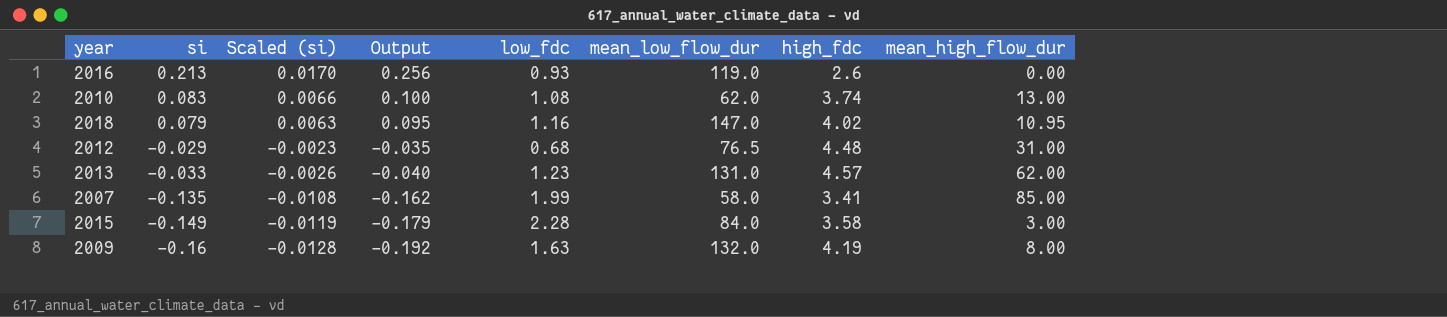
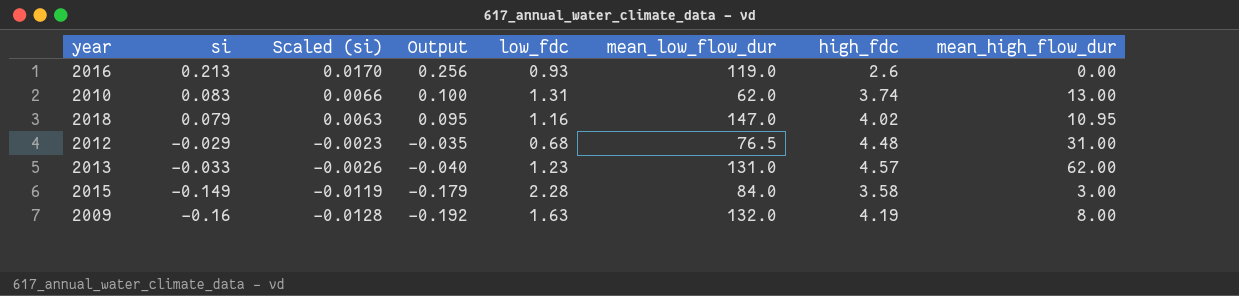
row 2007: -0.135 | -0.0108 | -0.162 | 1.99 | 58.0 | 3.41 | 85.00 -> none
2010 | low_fdc: 1.08 -> 1.31

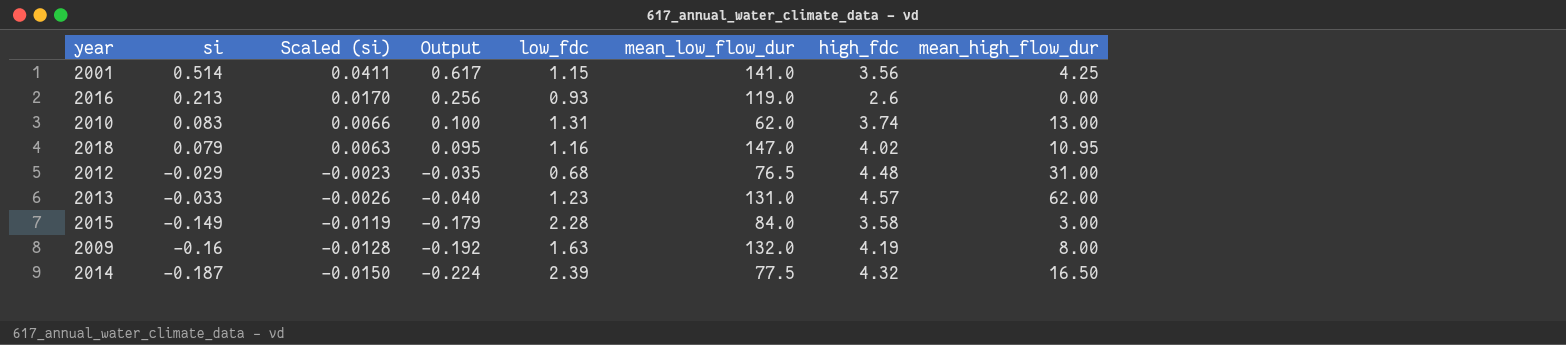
row 2001: none -> 0.514 | 0.0411 | 0.617 | 1.15 | 141.0 | 3.56 | 4.25
row 2014: none -> -0.187 | -0.0150 | -0.224 | 2.39 | 77.5 | 4.32 | 16.50

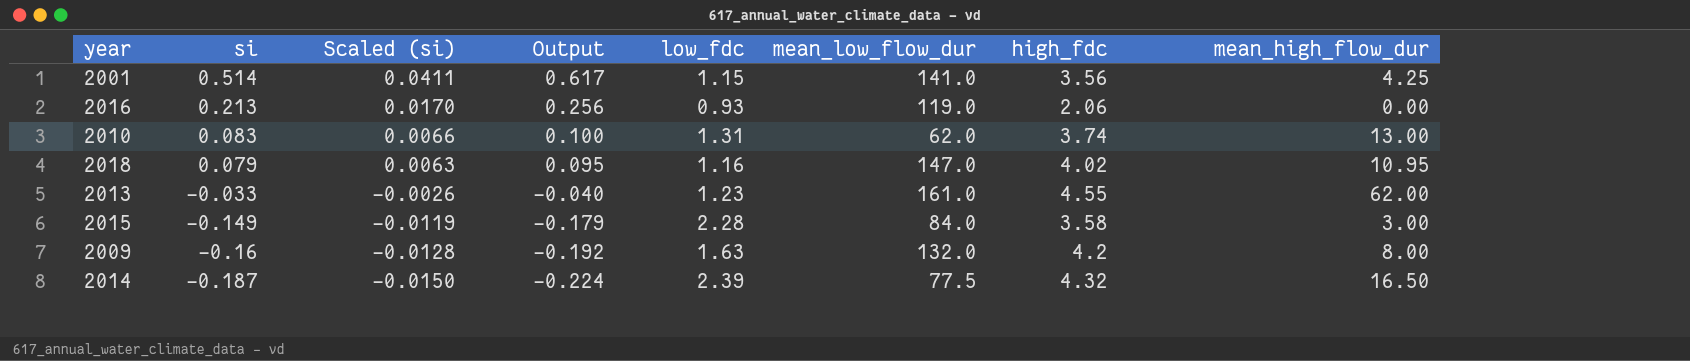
row 2012: -0.029 | -0.0023 | -0.035 | 0.68 | 76.5 | 4.48 | 31.00 -> none
2016 | high_fdc: 2.6 -> 2.06
2013 | mean_low_flow_dur: 131.0 -> 161.0
2013 | high_fdc: 4.57 -> 4.55
2009 | high_fdc: 4.19 -> 4.2

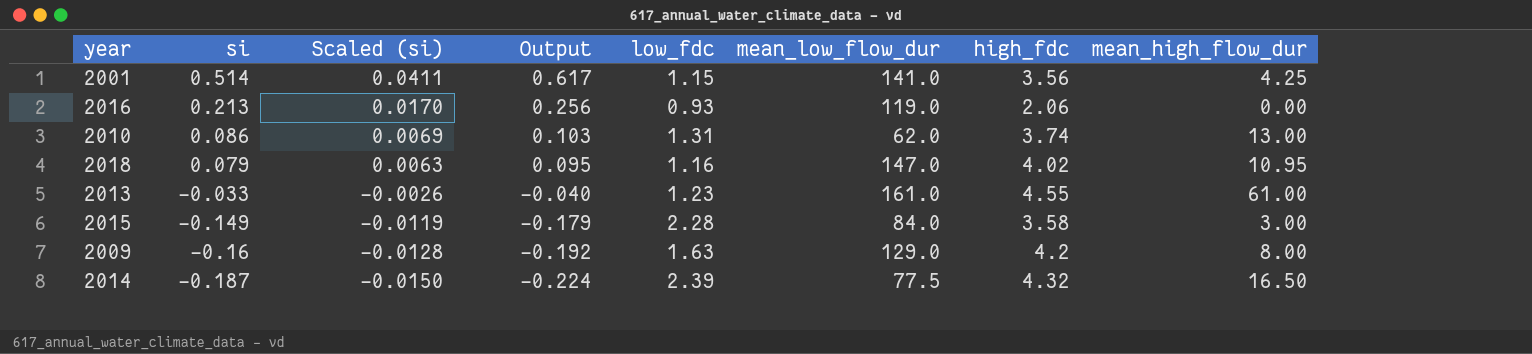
2010 | si: 0.083 -> 0.086
2010 | Scaled (si): 0.0066 -> 0.0069
2010 | Output: 0.100 -> 0.103
2013 | mean_high_flow_dur: 62.00 -> 61.00
2009 | mean_low_flow_dur: 132.0 -> 129.0

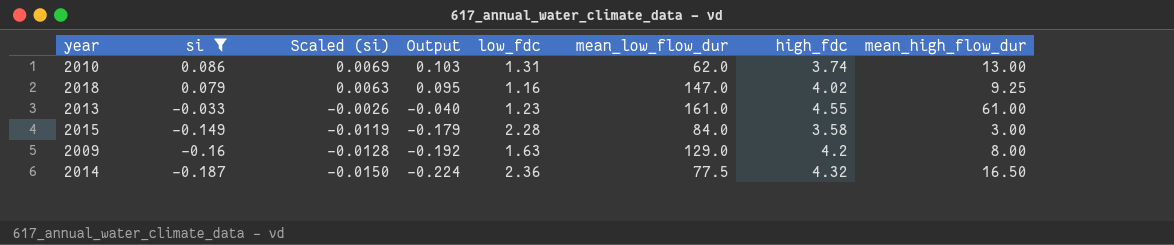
filter: none -> si <= 0.086
2018 | mean_high_flow_dur: 10.95 -> 9.25
2014 | low_fdc: 2.39 -> 2.36

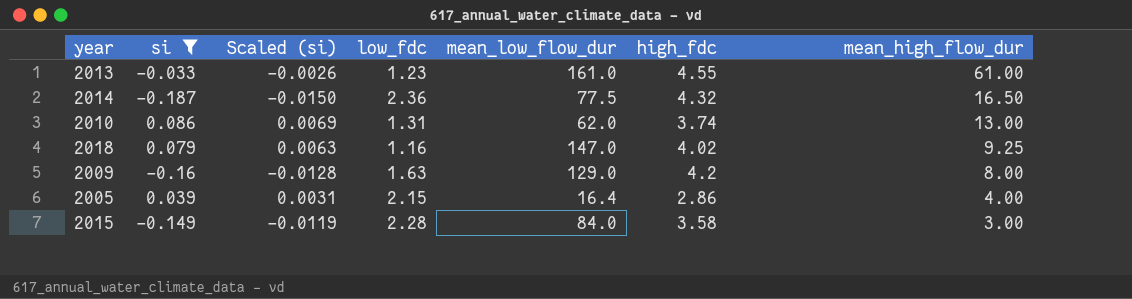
row order: si descending -> mean_high_flow_dur descending
column Output | formula: [si] * 1.2 -> none
row 2005: none -> 0.039 | 0.0031 | 2.15 | 16.4 | 2.86 | 4.00

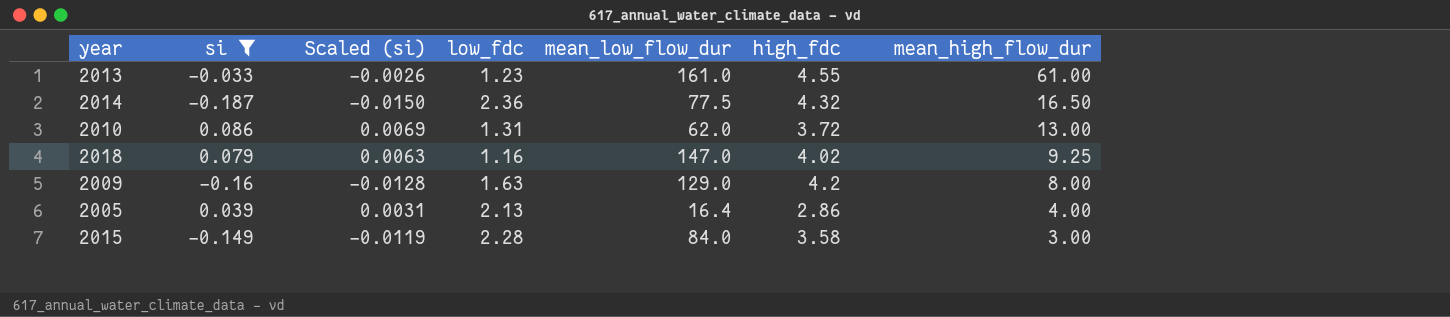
2010 | high_fdc: 3.74 -> 3.72
2005 | low_fdc: 2.15 -> 2.13

